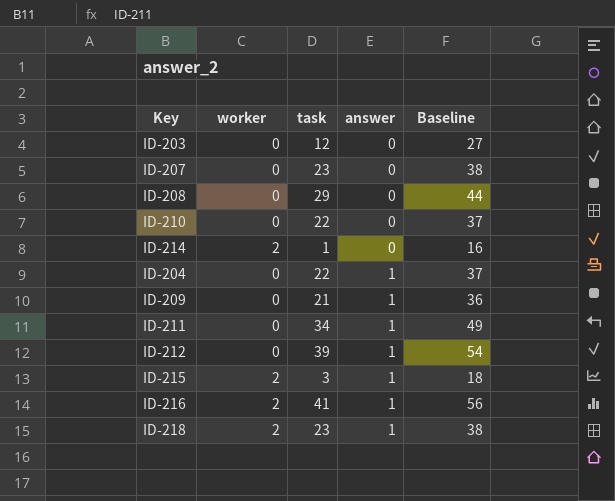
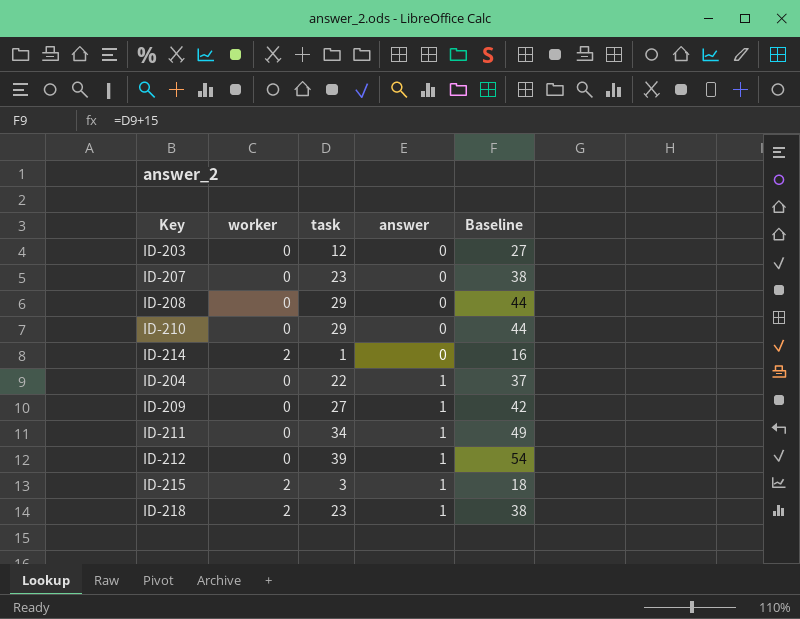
row ID-216: 2 | 41 | 1 | 56 -> none
ID-210 | task: 22 -> 29
ID-210 | Baseline: 37 -> 44
ID-209 | task: 21 -> 27
ID-209 | Baseline: 36 -> 42

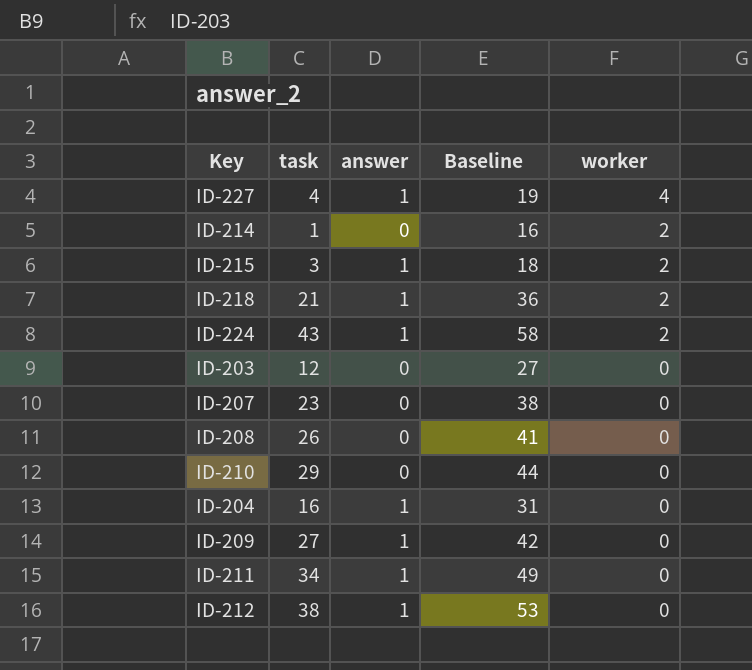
row order: answer ascending -> worker descending
column worker | position: 2 -> 5
row ID-227: none -> 4 | 1 | 19 | 4
ID-218 | task: 23 -> 21
ID-218 | Baseline: 38 -> 36
row ID-224: none -> 43 | 1 | 58 | 2
ID-208 | task: 29 -> 26
ID-208 | Baseline: 44 -> 41
ID-204 | task: 22 -> 16
ID-204 | Baseline: 37 -> 31
ID-212 | task: 39 -> 38
ID-212 | Baseline: 54 -> 53

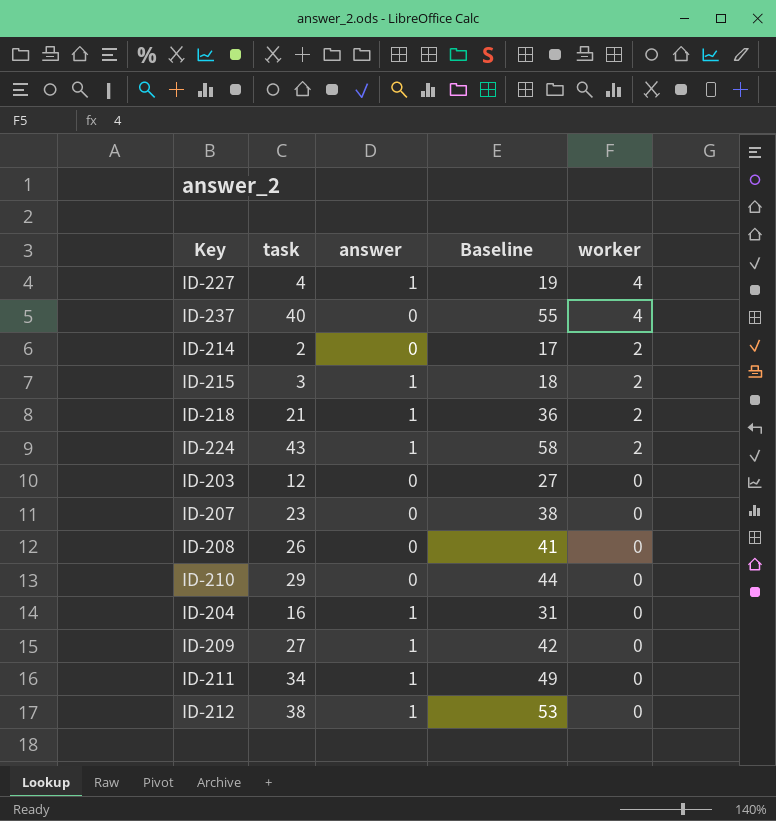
row ID-237: none -> 40 | 0 | 55 | 4
ID-214 | task: 1 -> 2
ID-214 | Baseline: 16 -> 17

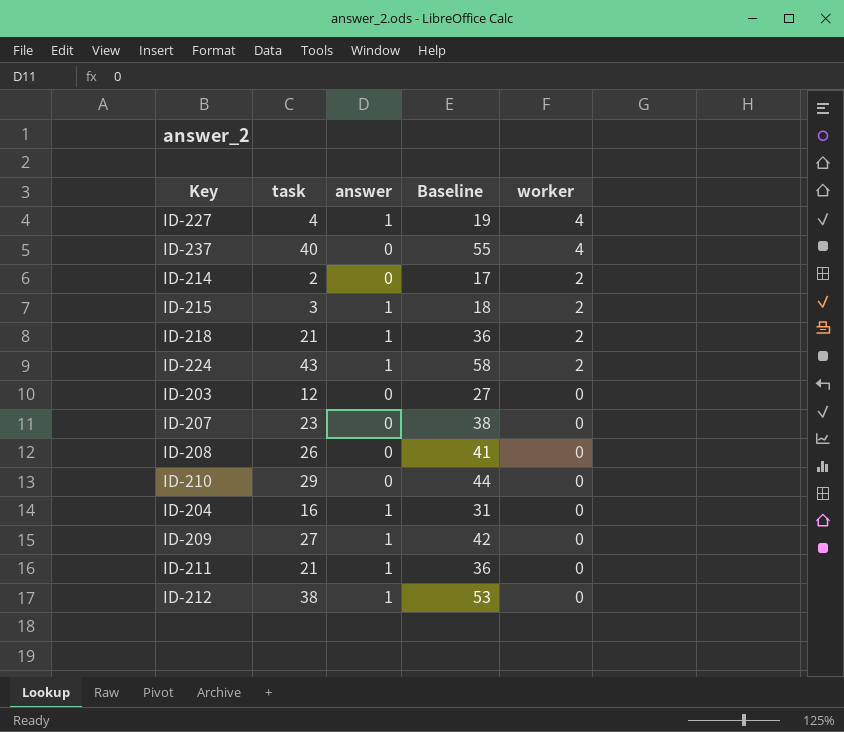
ID-211 | task: 34 -> 21
ID-211 | Baseline: 49 -> 36

